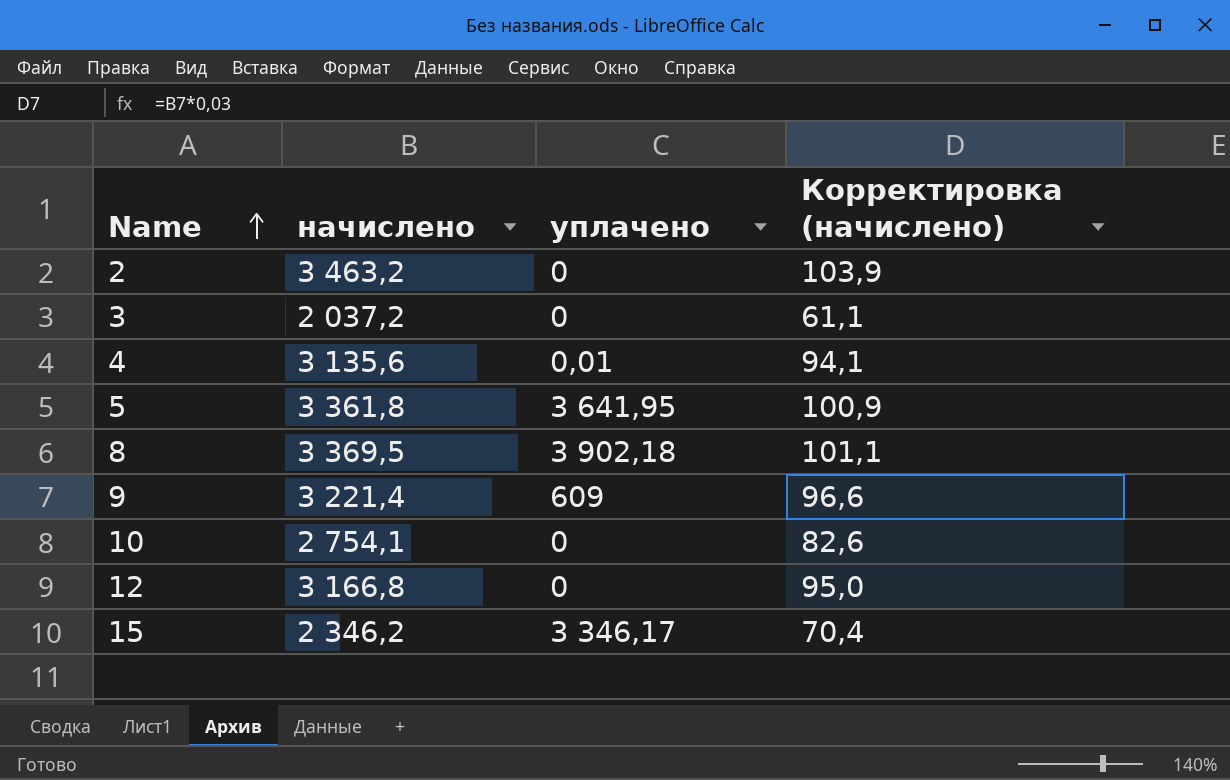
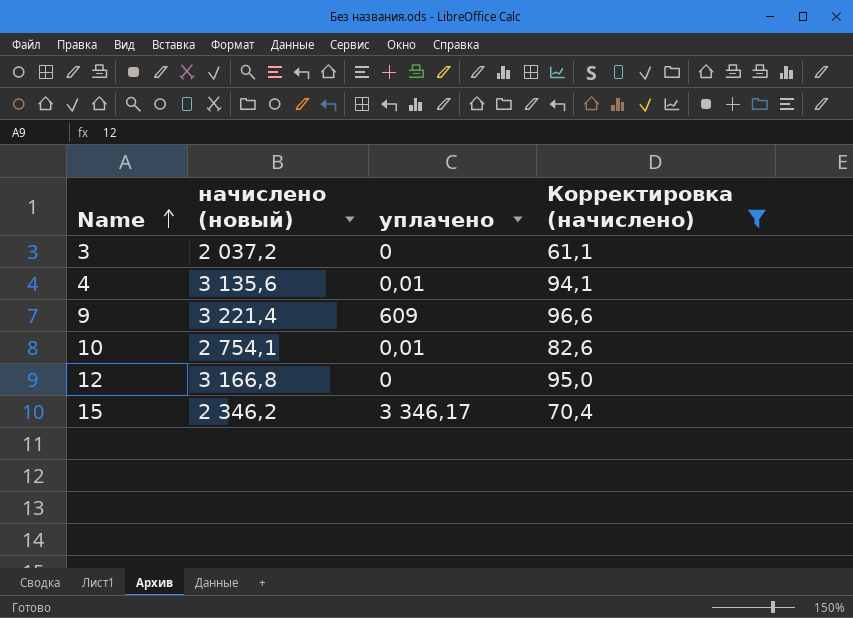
filter: none -> Корректировка (начислено) <= 96,6
column name: начислено -> начислено (новый)
10 | уплачено: 0 -> 0,01

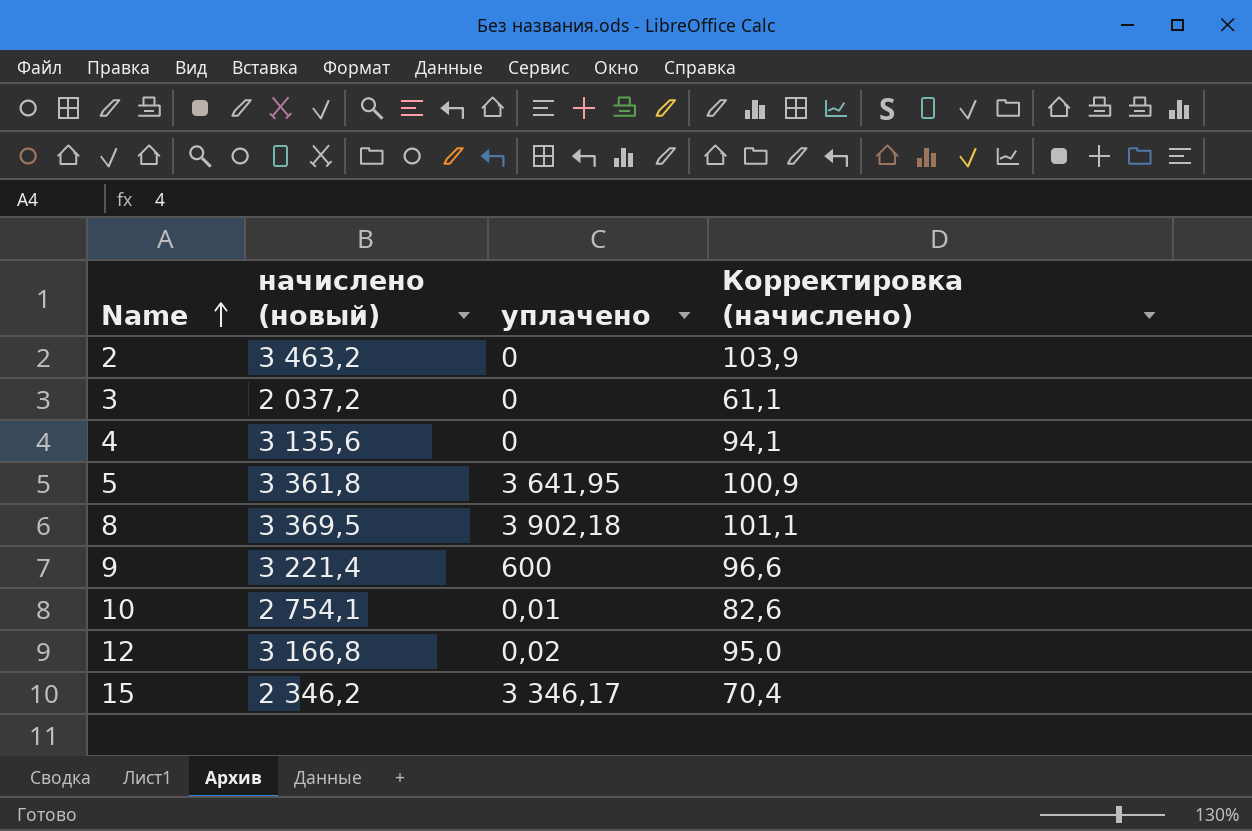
filter: Корректировка (начислено) <= 96,6 -> none
4 | уплачено: 0,01 -> 0
9 | уплачено: 609 -> 600
12 | уплачено: 0 -> 0,02

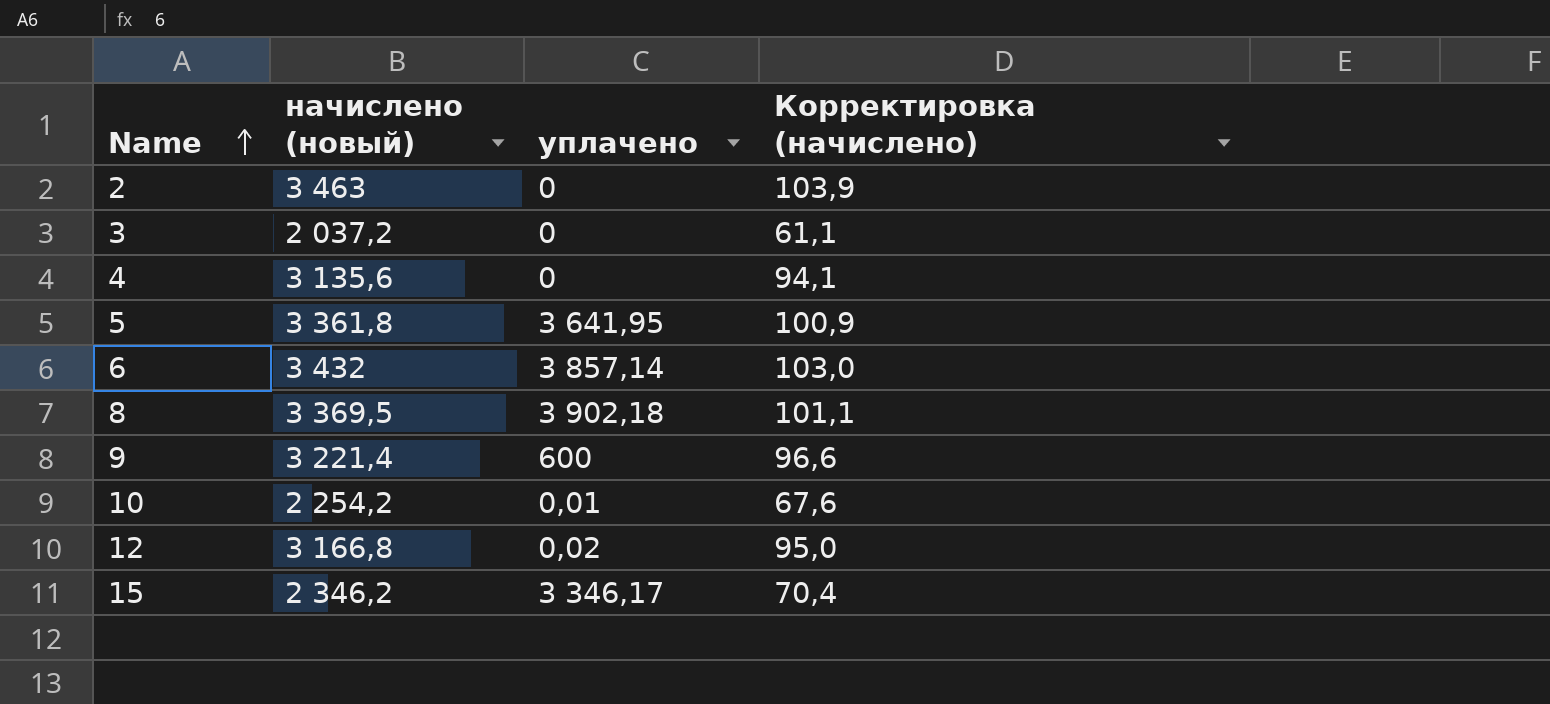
2 | начислено (новый): 3 463,2 -> 3 463
row 6: none -> 3 432 | 3 857,14 | 103,0
10 | начислено (новый): 2 754,1 -> 2 254,2
10 | Корректировка (начислено): 82,6 -> 67,6

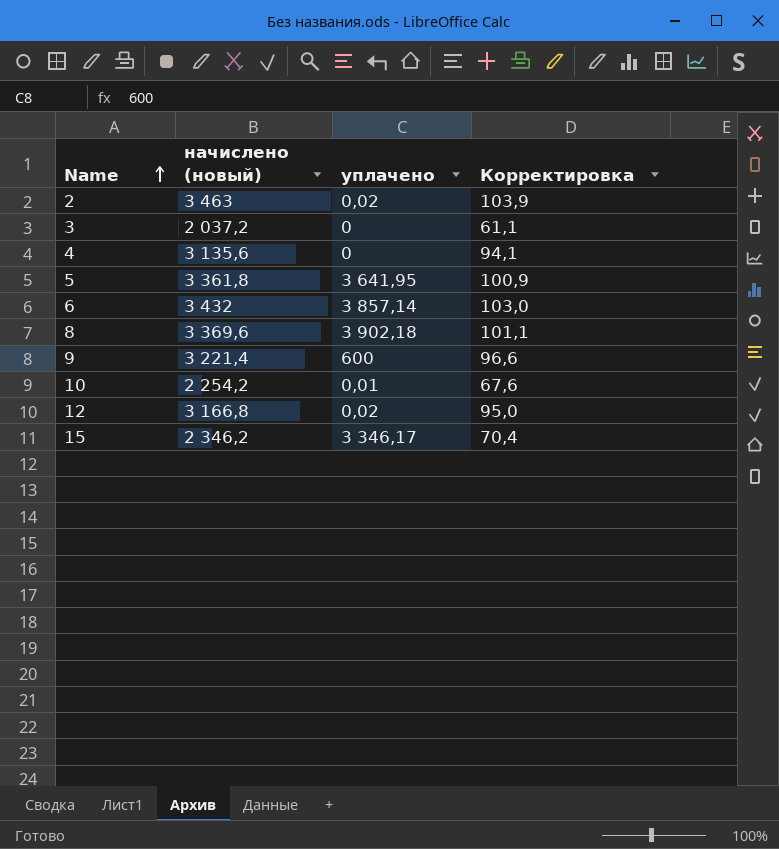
column name: Корректировка (начислено) -> Корректировка
2 | уплачено: 0 -> 0,02
8 | начислено (новый): 3 369,5 -> 3 369,6

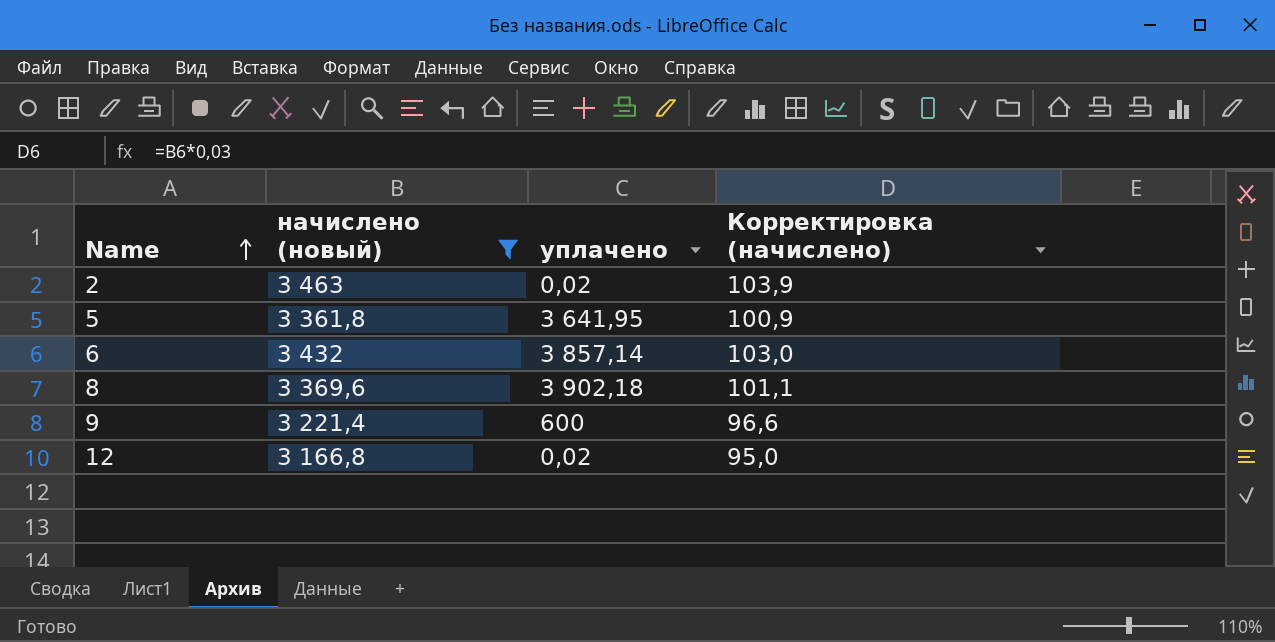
filter: none -> начислено (новый) >= 3 166,8
column name: Корректировка -> Корректировка (начислено)

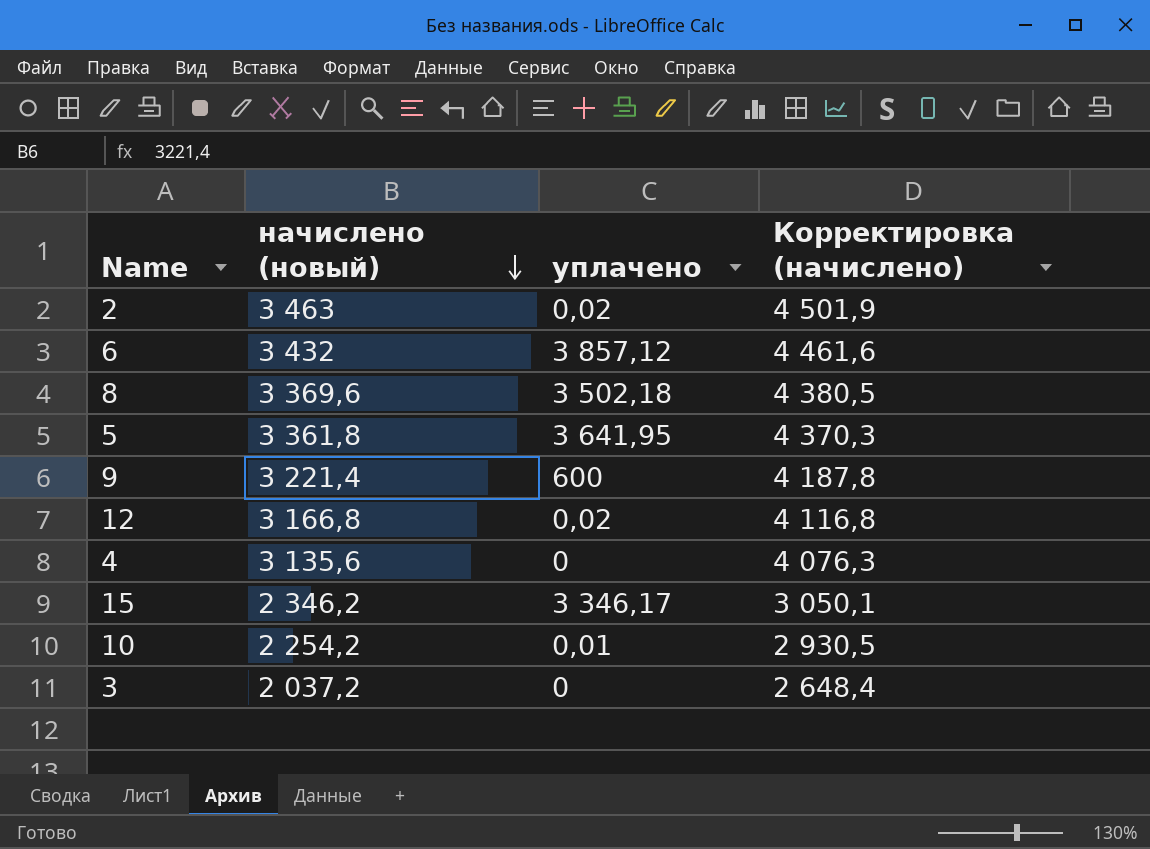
filter: начислено (новый) >= 3 166,8 -> none
row order: Name ascending -> начислено (новый) descending
column Корректировка (начислено) | formula: [начислено (новый)] * 0,03 -> [начислено (новый)] * 1,3
6 | уплачено: 3 857,14 -> 3 857,12
8 | уплачено: 3 902,18 -> 3 502,18

